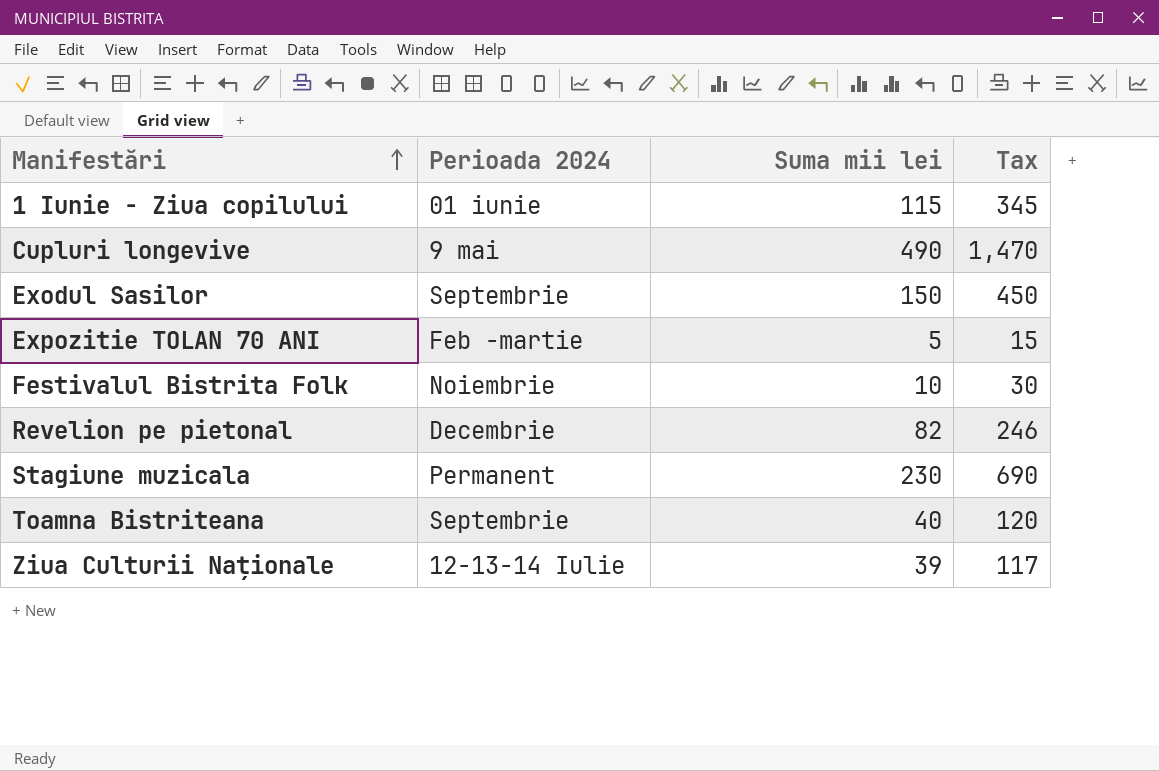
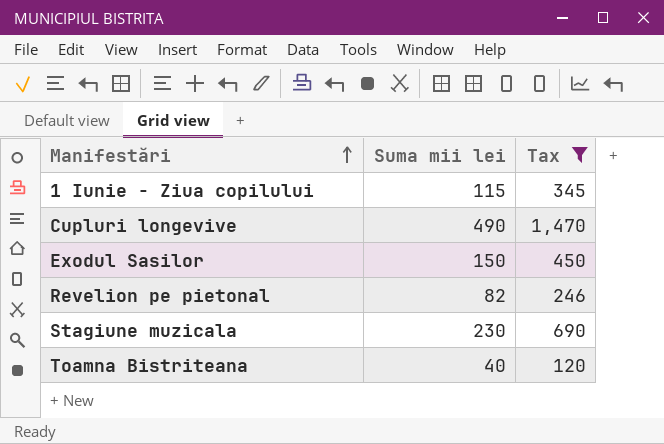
filter: none -> Tax >= 120
column Perioada 2024 | position: 2 -> none

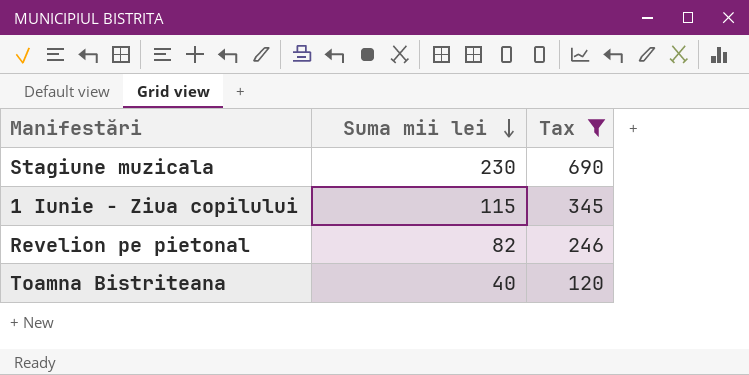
row order: Manifestări ascending -> Suma mii lei descending
row Cupluri longevive: 490 | 1,470 -> none
row Exodul Sasilor: 150 | 450 -> none

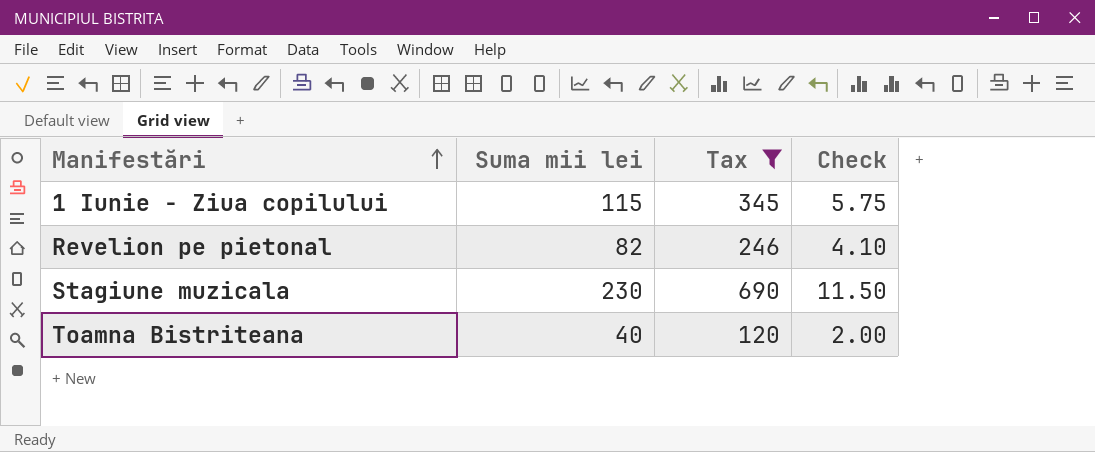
row order: Suma mii lei descending -> Manifestări ascending
column Check | formula: none -> [Suma mii lei] * 0.05

